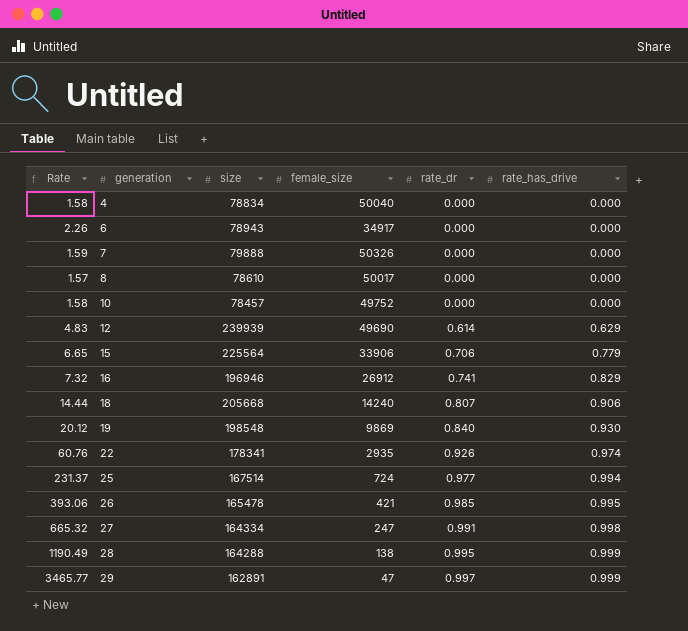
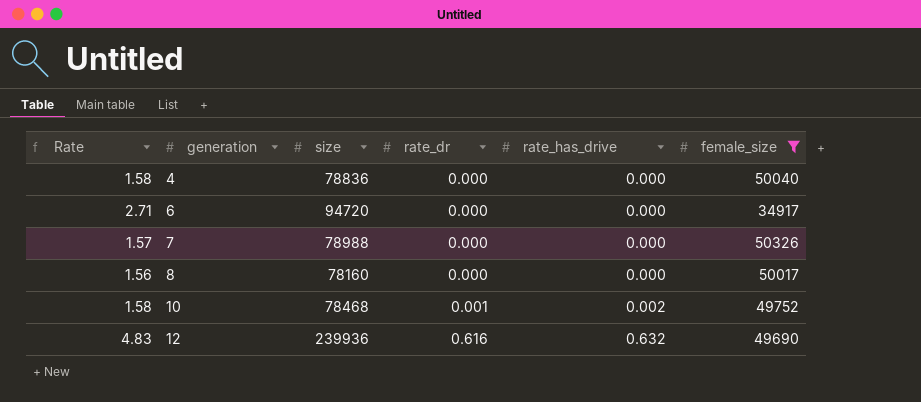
filter: none -> female_size >= 34917
column female_size | position: 4 -> 6
4 | size: 78834 -> 78836
6 | Rate: 2.26 -> 2.71
6 | size: 78943 -> 94720
7 | Rate: 1.59 -> 1.57
7 | size: 79888 -> 78988
8 | Rate: 1.57 -> 1.56
8 | size: 78610 -> 78160
10 | size: 78457 -> 78468
10 | rate_dr: 0.000 -> 0.001
10 | rate_has_drive: 0.000 -> 0.002
12 | size: 239939 -> 239936
12 | rate_dr: 0.614 -> 0.616
12 | rate_has_drive: 0.629 -> 0.632

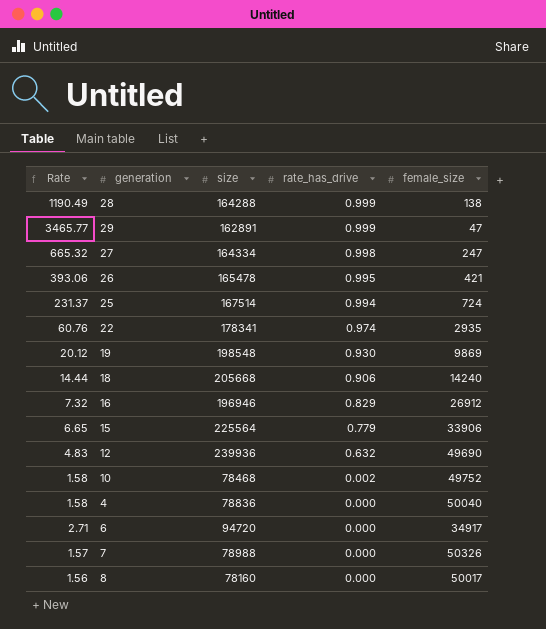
filter: female_size >= 34917 -> none
row order: generation ascending -> rate_has_drive descending
column rate_dr | position: 4 -> none

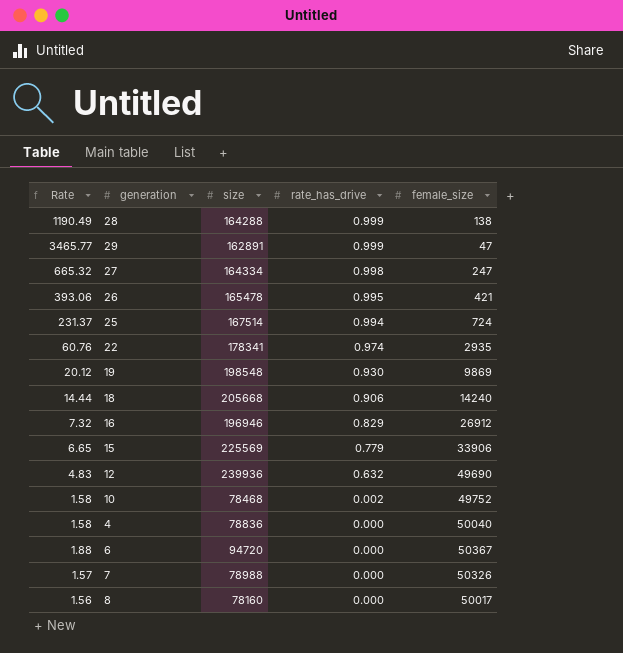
15 | size: 225564 -> 225569
6 | Rate: 2.71 -> 1.88
6 | female_size: 34917 -> 50367

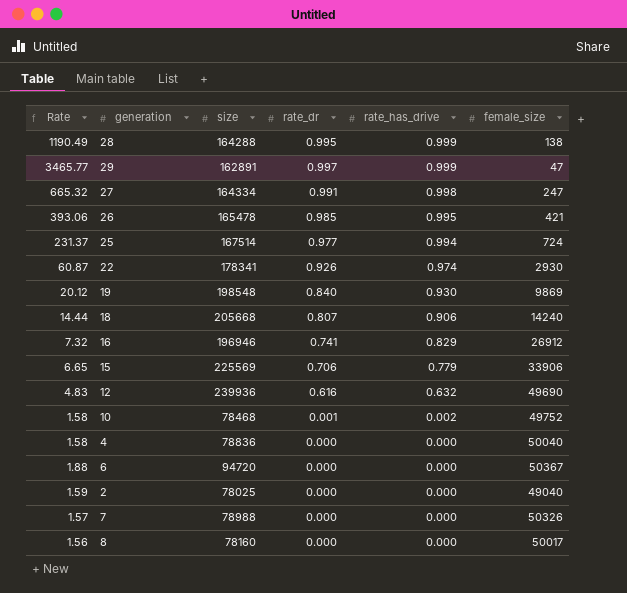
column rate_dr | position: none -> 4
22 | Rate: 60.76 -> 60.87
22 | female_size: 2935 -> 2930
row 2: none -> 1.59 | 78025 | 0.000 | 0.000 | 49040

